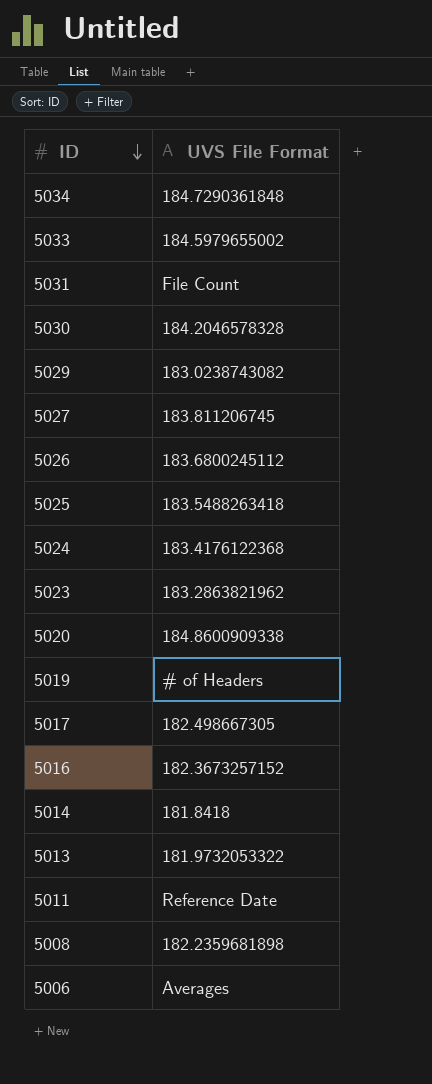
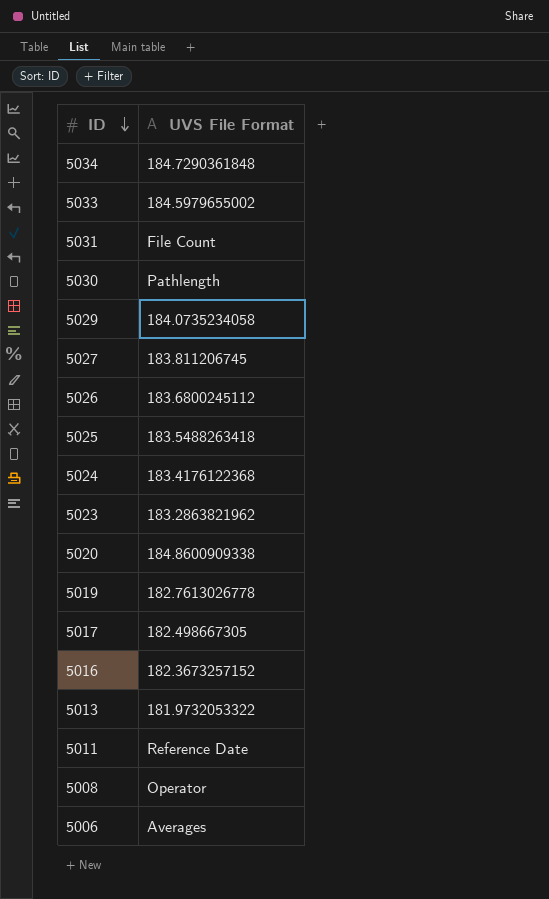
row 5014: 181.8418 -> none
5030 | UVS File Format: 184.2046578328 -> Pathlength
5029 | UVS File Format: 183.0238743082 -> 184.0735234058
5019 | UVS File Format: # of Headers -> 182.7613026778
5008 | UVS File Format: 182.2359681898 -> Operator

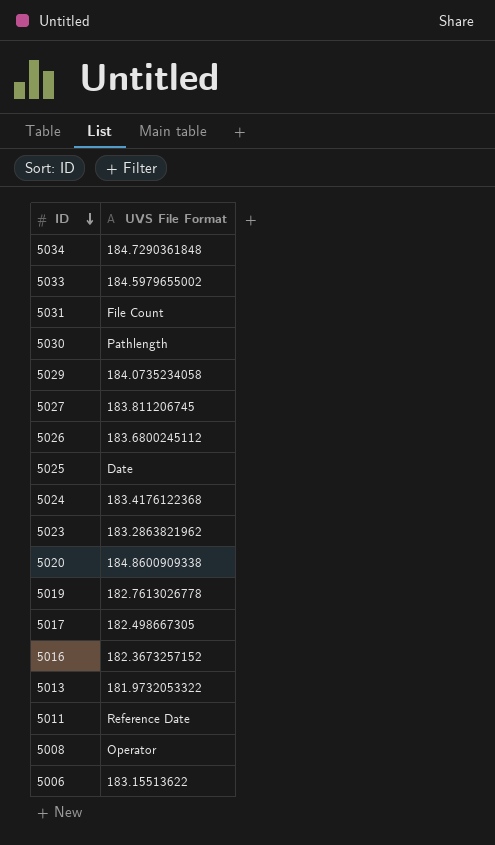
5025 | UVS File Format: 183.5488263418 -> Date
5006 | UVS File Format: Averages -> 183.15513622

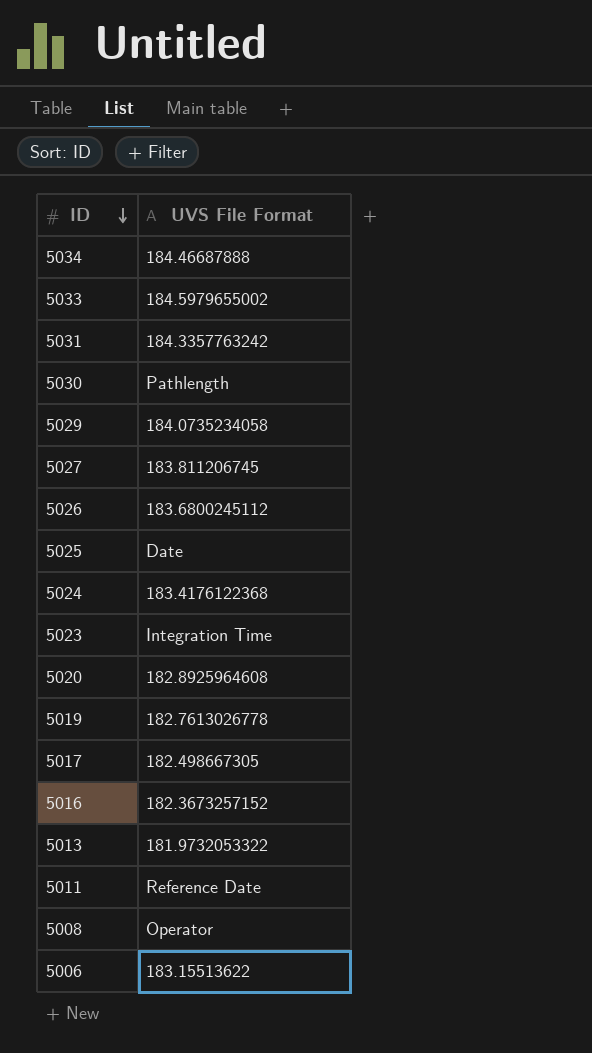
5034 | UVS File Format: 184.7290361848 -> 184.46687888
5031 | UVS File Format: File Count -> 184.3357763242
5023 | UVS File Format: 183.2863821962 -> Integration Time
5020 | UVS File Format: 184.8600909338 -> 182.8925964608

